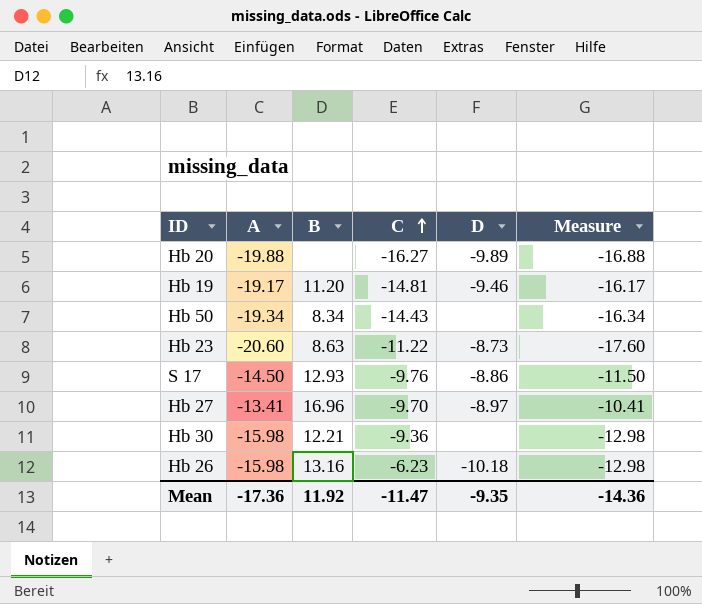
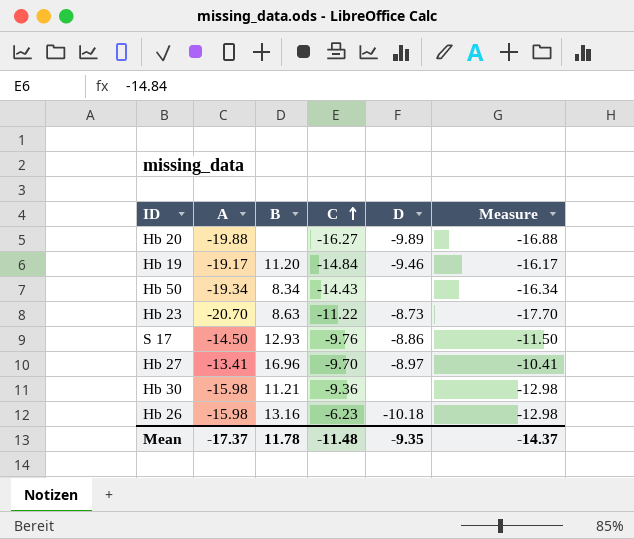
Hb 19 | C: -14.81 -> -14.84
Hb 23 | A: -20.60 -> -20.70
Hb 23 | Measure: -17.60 -> -17.70
Hb 30 | B: 12.21 -> 11.21
Mean | A: -17.36 -> -17.37
Mean | B: 11.92 -> 11.78
Mean | C: -11.47 -> -11.48
Mean | Measure: -14.36 -> -14.37

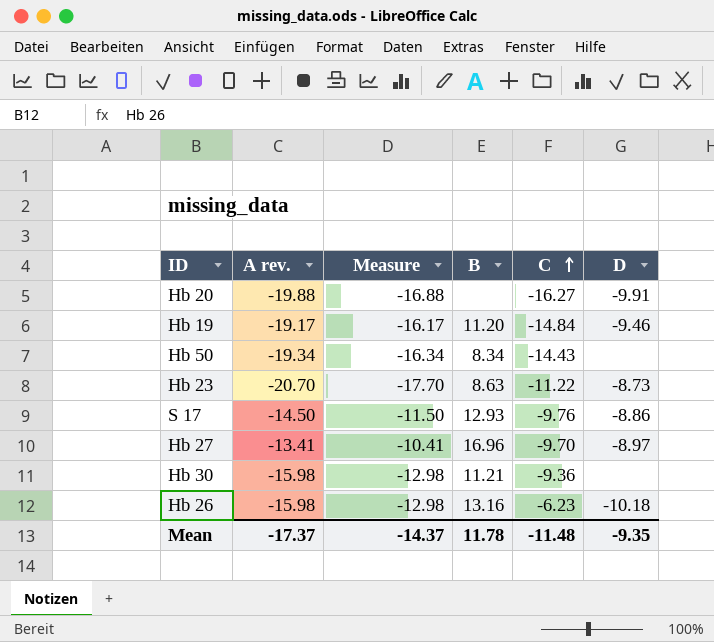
column name: A -> A rev.
column Measure | position: 6 -> 3
Hb 20 | D: -9.89 -> -9.91

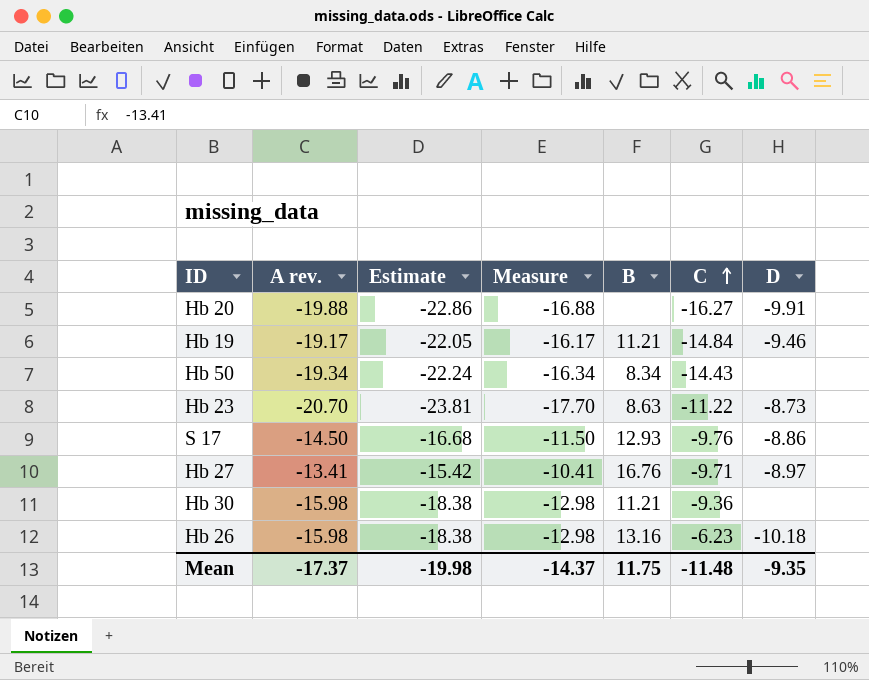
column Estimate | formula: none -> [A rev.] * 1.15
Hb 19 | B: 11.20 -> 11.21
Hb 27 | B: 16.96 -> 16.76
Hb 27 | C: -9.70 -> -9.71
Mean | B: 11.78 -> 11.75

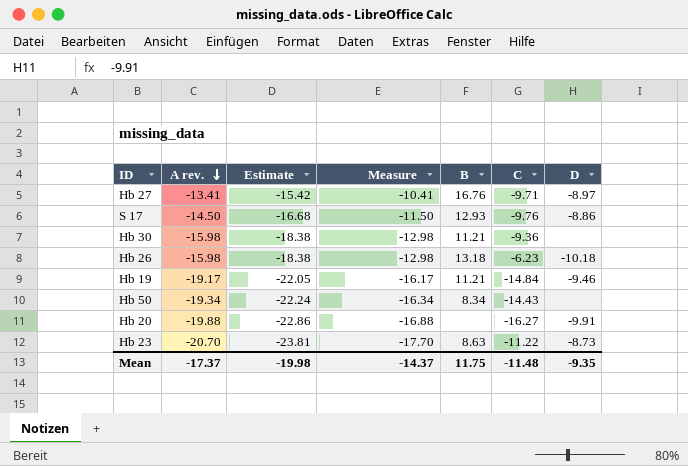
row order: C ascending -> A rev. descending
Hb 26 | B: 13.16 -> 13.18

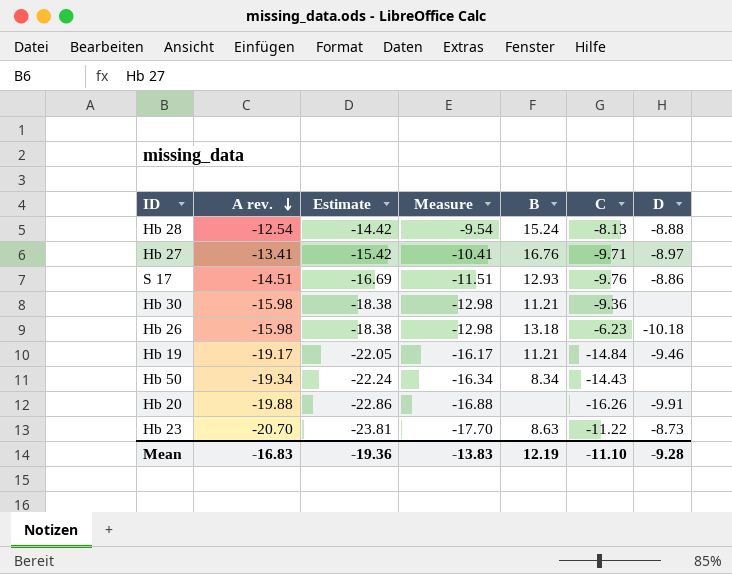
row Hb 28: none -> -12.54 | -14.42 | -9.54 | 15.24 | -8.13 | -8.88
S 17 | A rev.: -14.50 -> -14.51
S 17 | Estimate: -16.68 -> -16.69
S 17 | Measure: -11.50 -> -11.51
Hb 20 | C: -16.27 -> -16.26
Mean | A rev.: -17.37 -> -16.83
Mean | Estimate: -19.98 -> -19.36
Mean | Measure: -14.37 -> -13.83
Mean | B: 11.75 -> 12.19
Mean | C: -11.48 -> -11.10
Mean | D: -9.35 -> -9.28

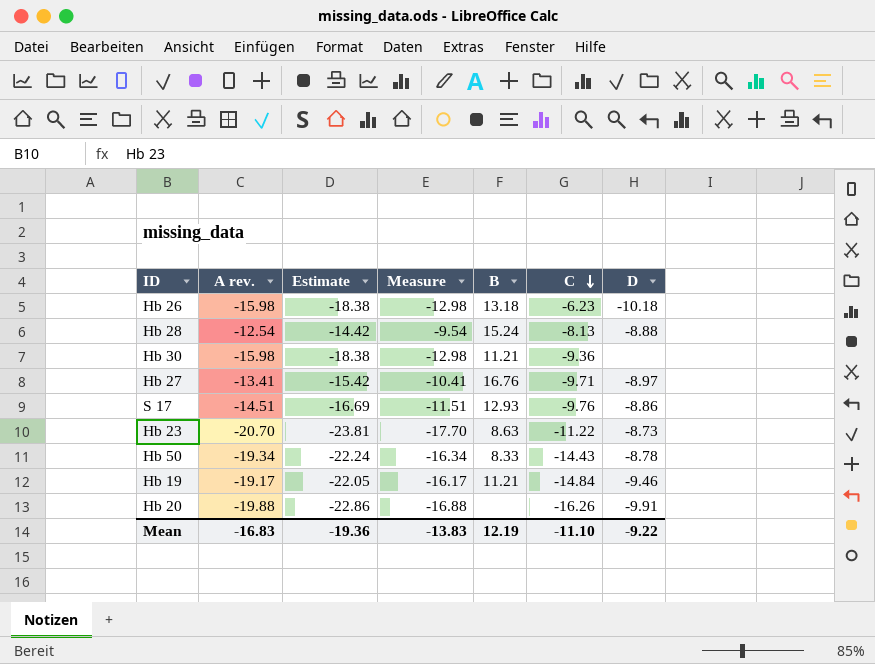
row order: A rev. descending -> C descending
Hb 50 | B: 8.34 -> 8.33
Hb 50 | D: none -> -8.78
Mean | D: -9.28 -> -9.22

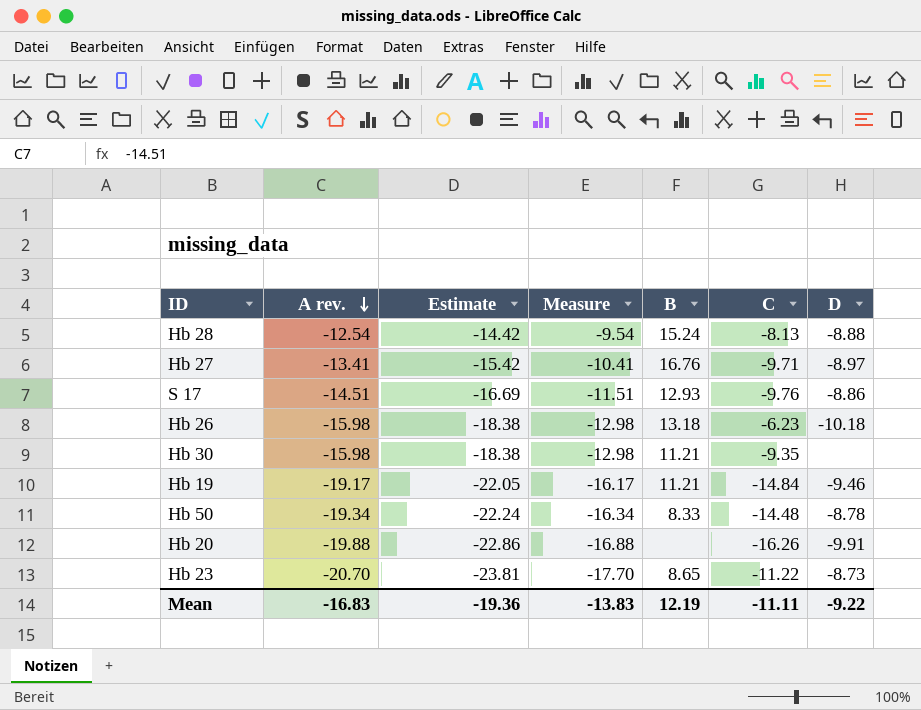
row order: C descending -> A rev. descending
Hb 30 | C: -9.36 -> -9.35
Hb 50 | C: -14.43 -> -14.48
Hb 23 | B: 8.63 -> 8.65
Mean | C: -11.10 -> -11.11

